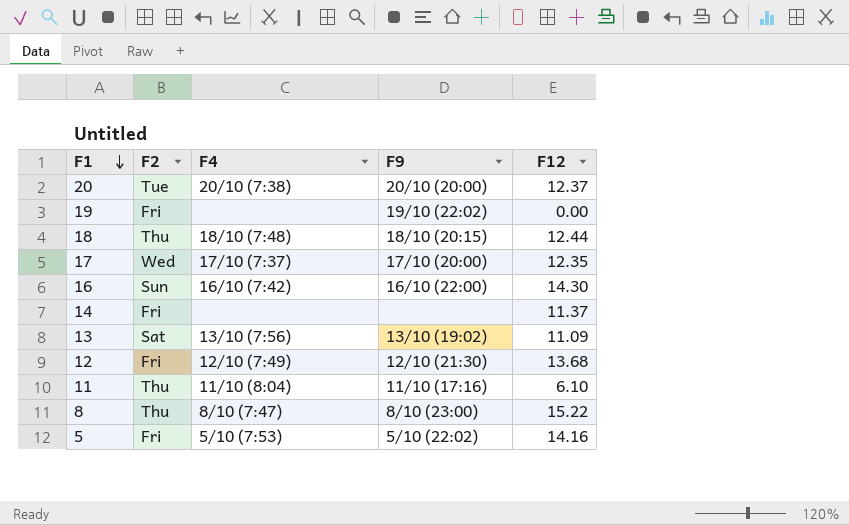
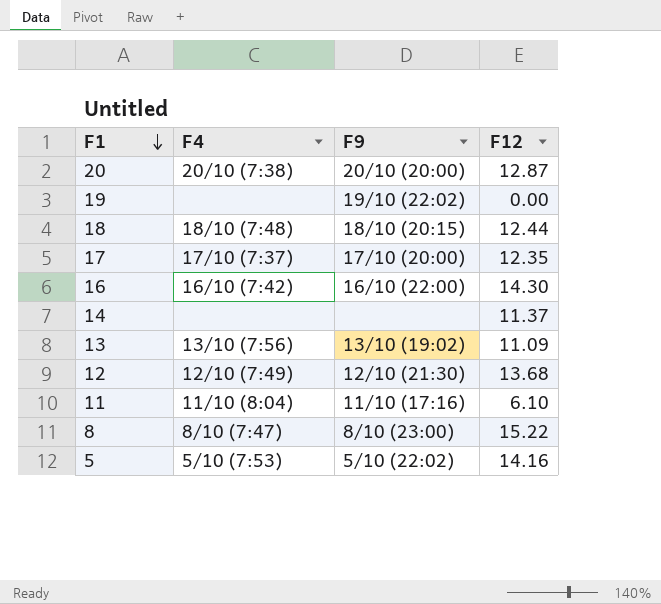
column F2 | position: 2 -> none
20 | F12: 12.37 -> 12.87

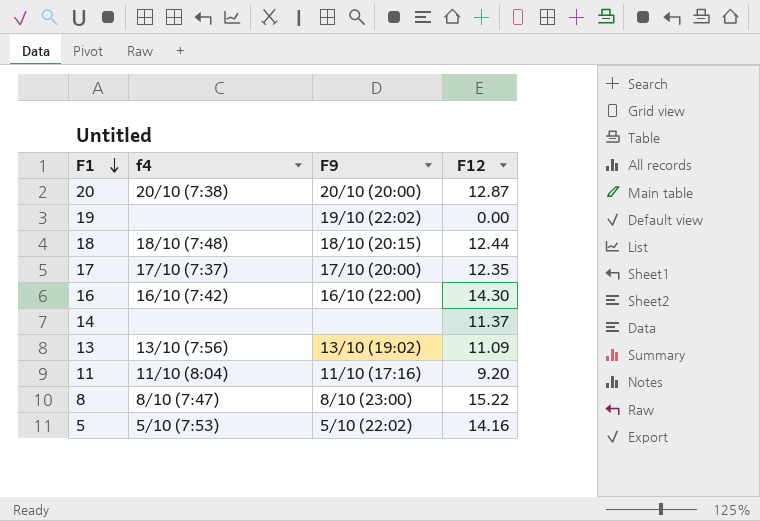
column name: F4 -> f4
row 12: 12/10 (7:49) | 12/10 (21:30) | 13.68 -> none
11 | F12: 6.10 -> 9.20

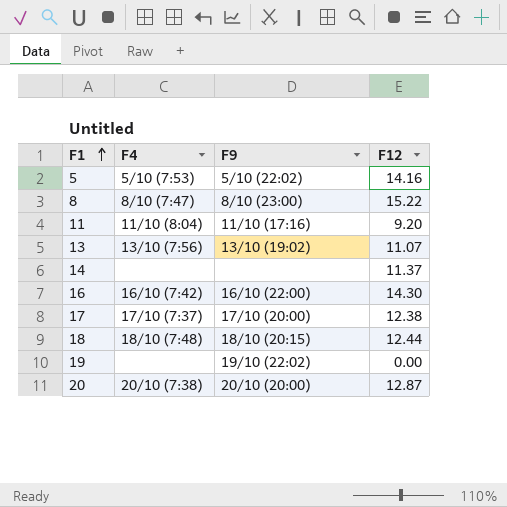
row order: F1 descending -> F1 ascending
column name: f4 -> F4
13 | F12: 11.09 -> 11.07
17 | F12: 12.35 -> 12.38

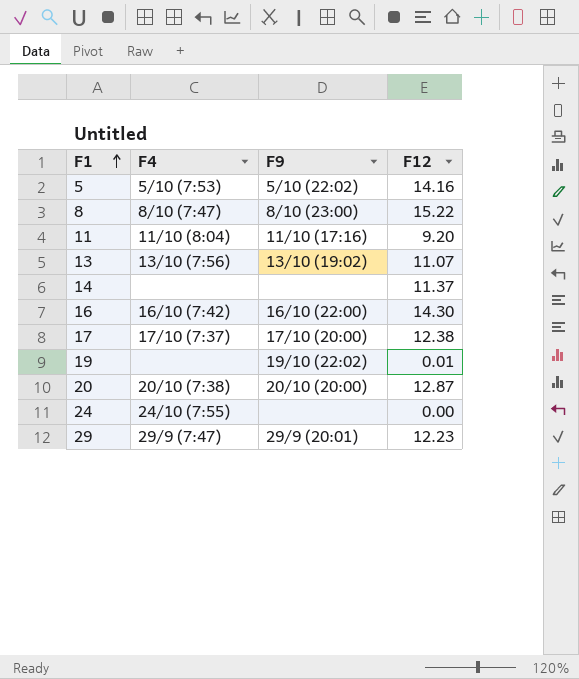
row 18: 18/10 (7:48) | 18/10 (20:15) | 12.44 -> none
19 | F12: 0.00 -> 0.01
row 24: none -> 24/10 (7:55) | none | 0.00
row 29: none -> 29/9 (7:47) | 29/9 (20:01) | 12.23

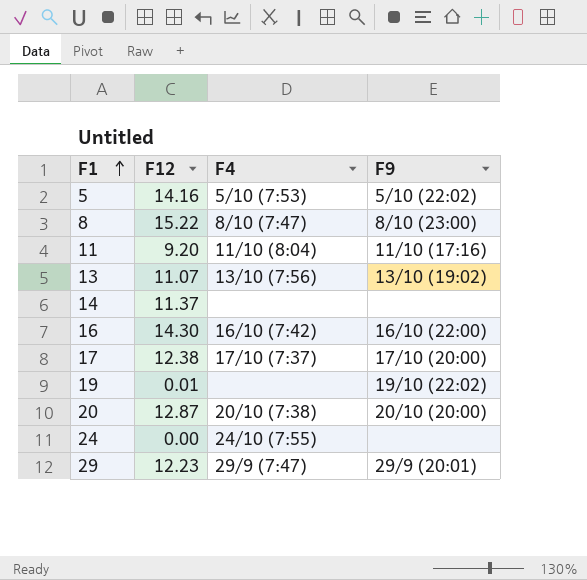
column F12 | position: 4 -> 2

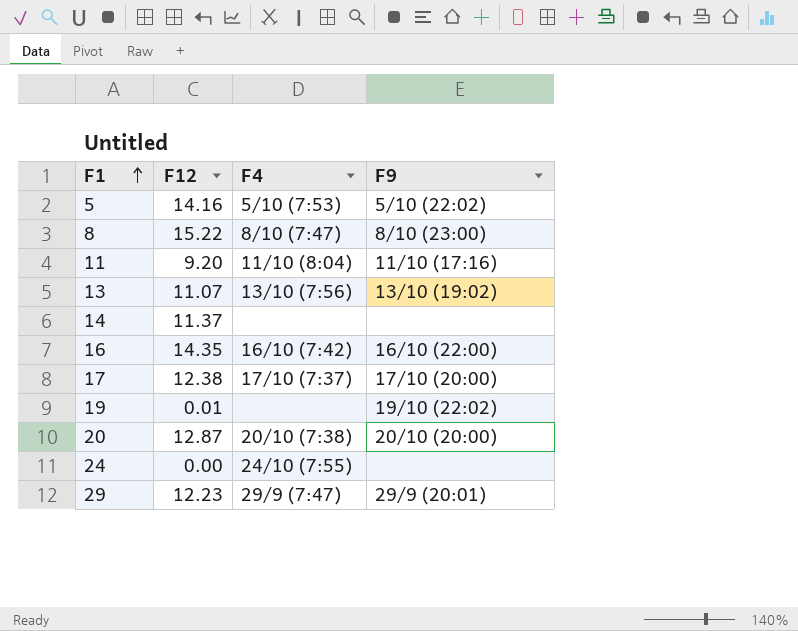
16 | F12: 14.30 -> 14.35

